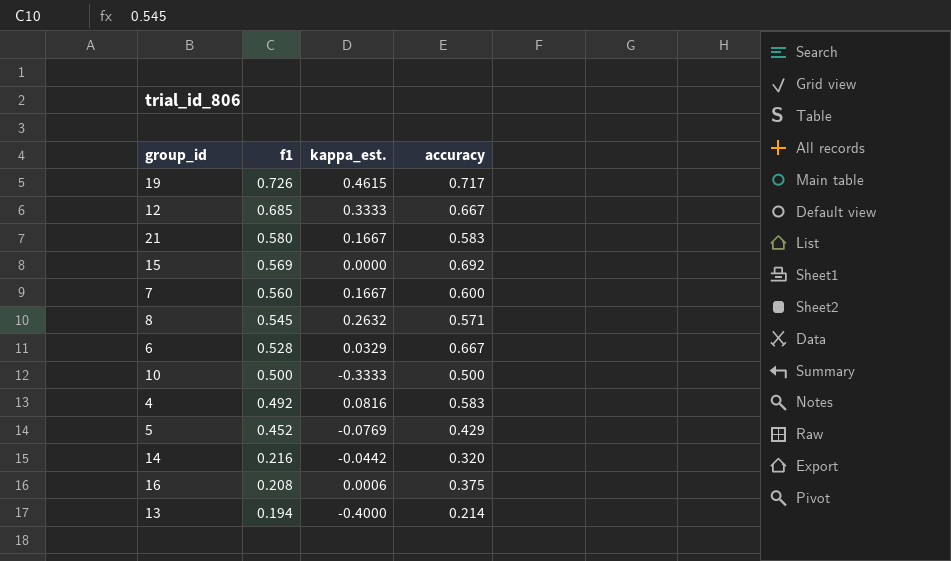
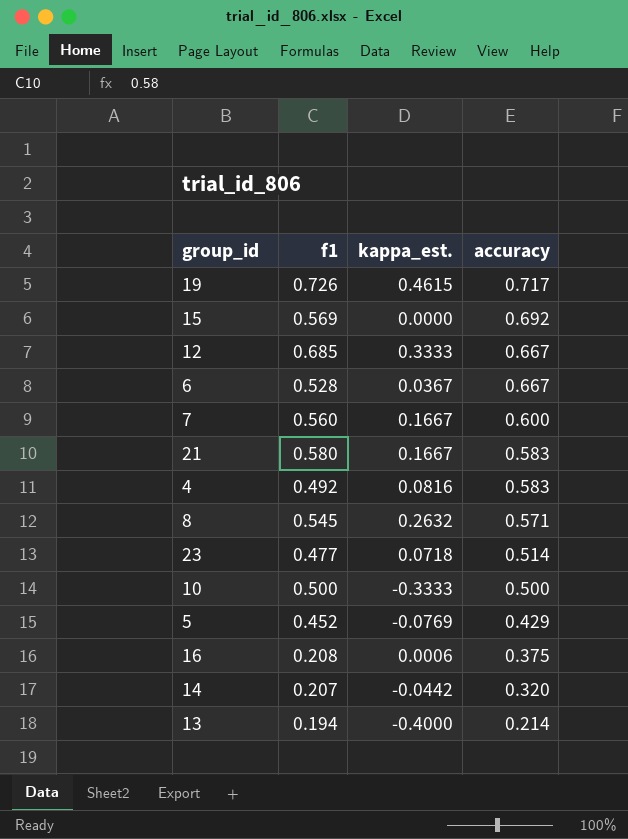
row order: f1 descending -> accuracy descending
6 | kappa_est.: 0.0329 -> 0.0367
row 23: none -> 0.477 | 0.0718 | 0.514
14 | f1: 0.216 -> 0.207

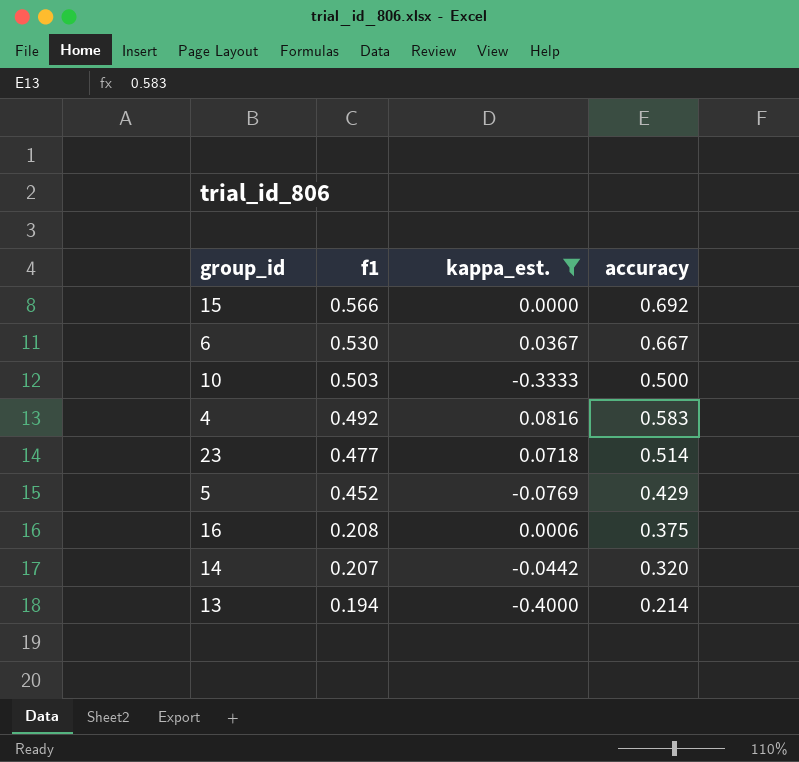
filter: none -> kappa_est. <= 0.0816
row order: accuracy descending -> f1 descending
15 | f1: 0.569 -> 0.566
6 | f1: 0.528 -> 0.530
10 | f1: 0.500 -> 0.503

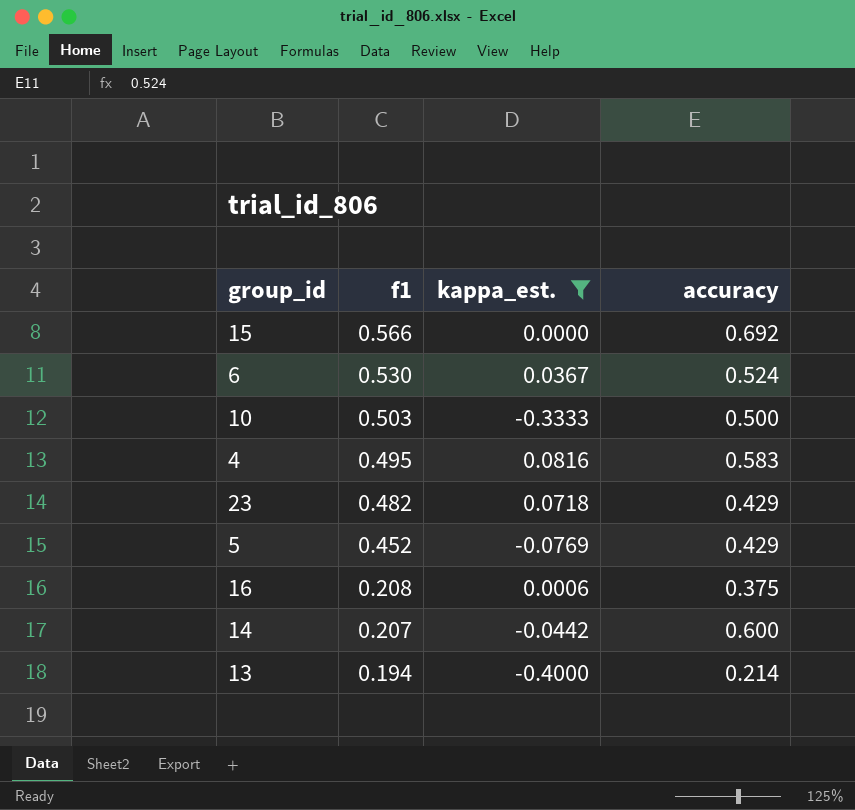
6 | accuracy: 0.667 -> 0.524
4 | f1: 0.492 -> 0.495
23 | f1: 0.477 -> 0.482
23 | accuracy: 0.514 -> 0.429
14 | accuracy: 0.320 -> 0.600

